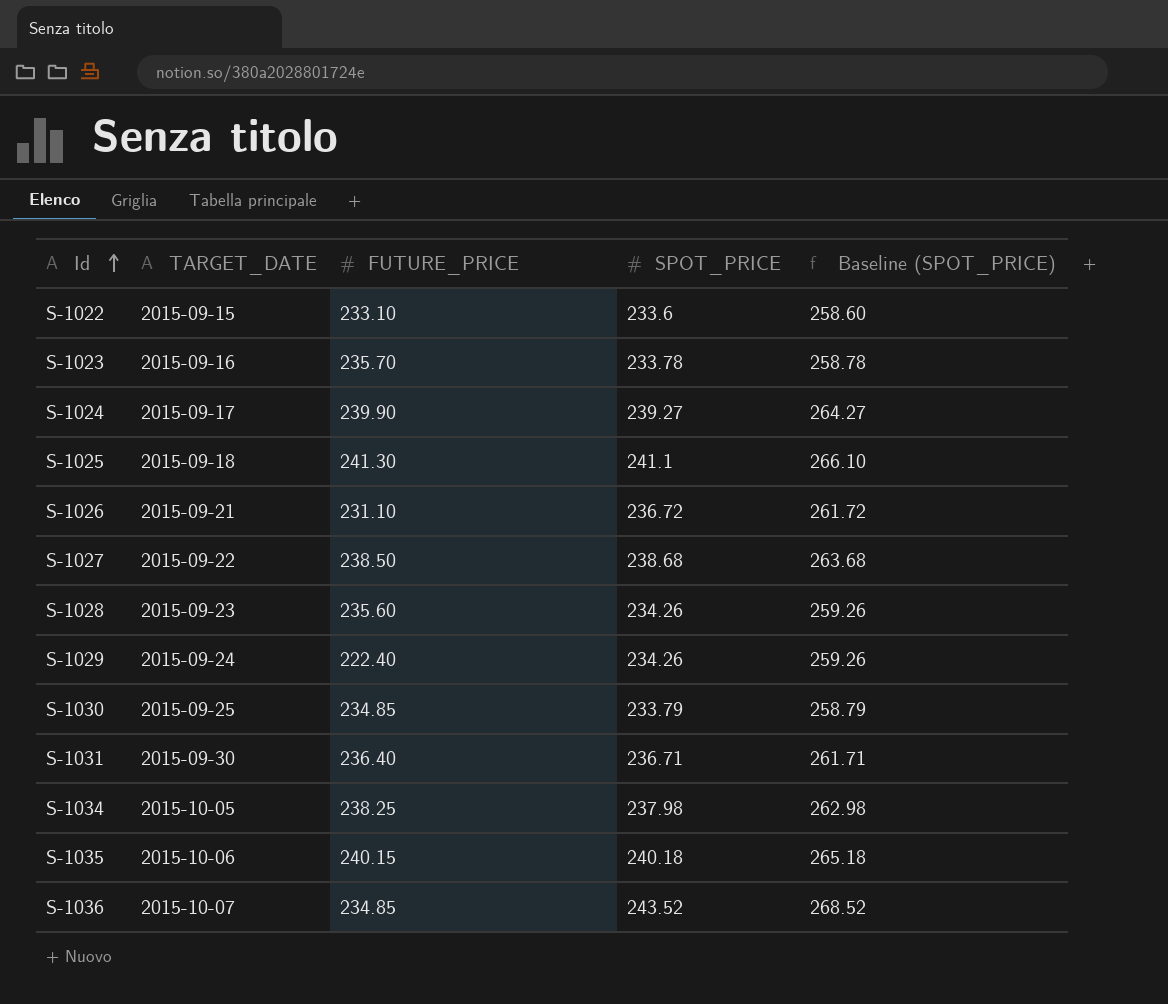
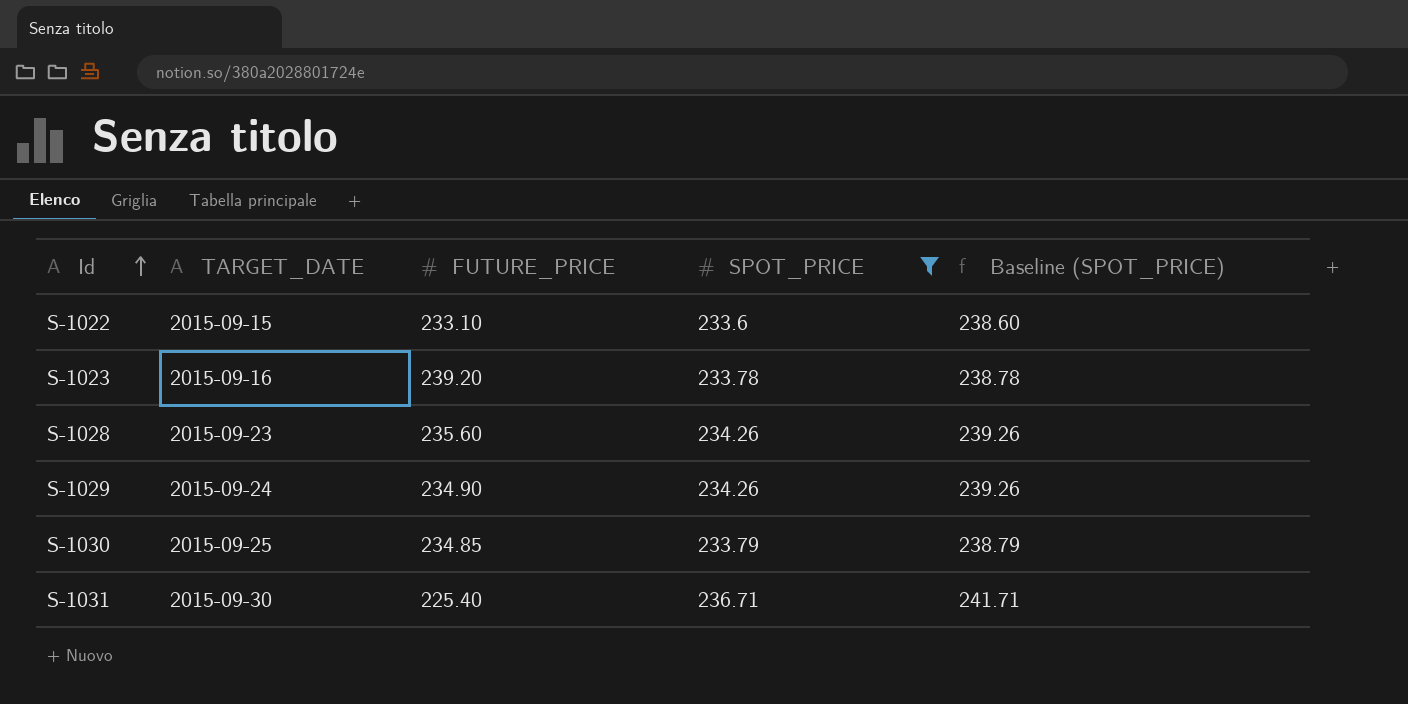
filter: none -> SPOT_PRICE <= 236.71
column Baseline (SPOT_PRICE) | formula: [SPOT_PRICE] + 25 -> [SPOT_PRICE] + 5
S-1023 | FUTURE_PRICE: 235.70 -> 239.20
S-1029 | FUTURE_PRICE: 222.40 -> 234.90
S-1031 | FUTURE_PRICE: 236.40 -> 225.40

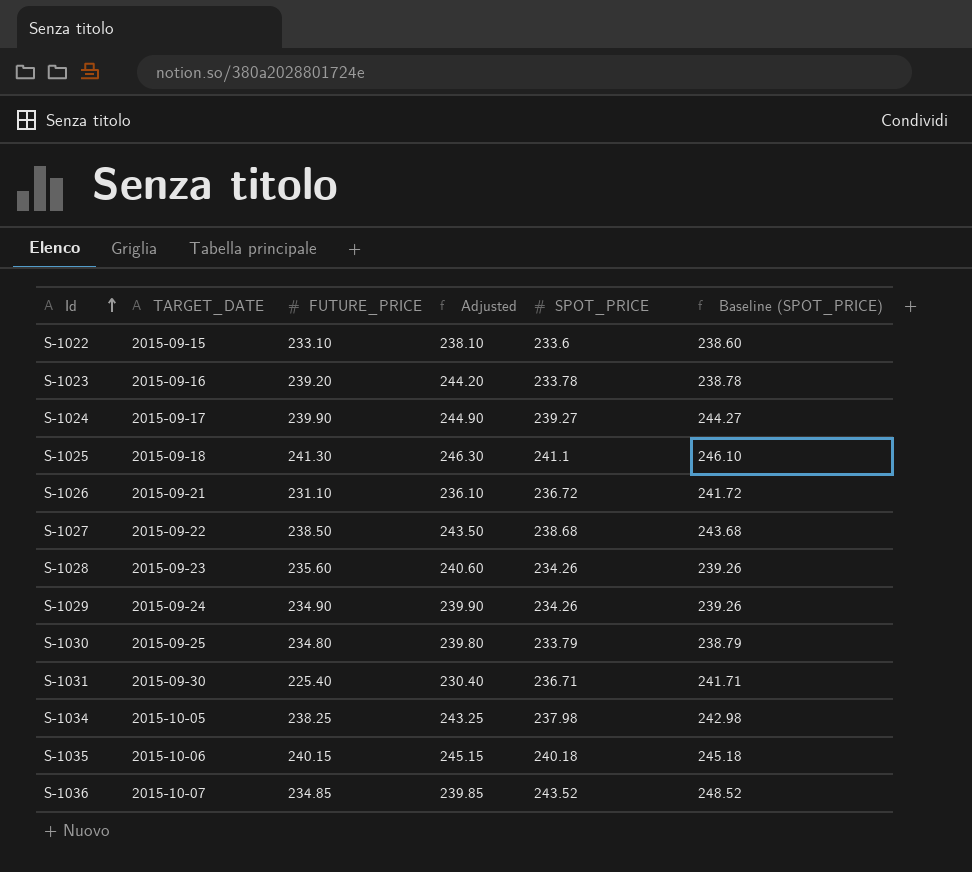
filter: SPOT_PRICE <= 236.71 -> none
column Adjusted | formula: none -> [FUTURE_PRICE] + 5
S-1030 | FUTURE_PRICE: 234.85 -> 234.80

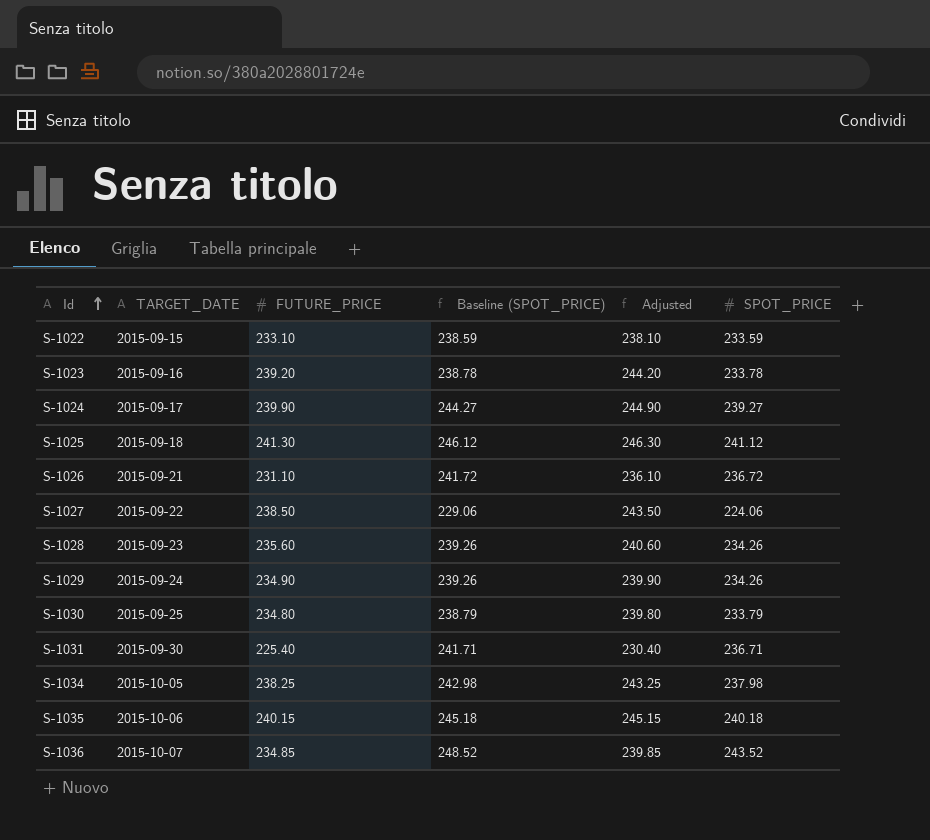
column Baseline (SPOT_PRICE) | position: 6 -> 4
S-1022 | Baseline (SPOT_PRICE): 238.60 -> 238.59
S-1022 | SPOT_PRICE: 233.6 -> 233.59
S-1025 | Baseline (SPOT_PRICE): 246.10 -> 246.12
S-1025 | SPOT_PRICE: 241.1 -> 241.12
S-1027 | Baseline (SPOT_PRICE): 243.68 -> 229.06
S-1027 | SPOT_PRICE: 238.68 -> 224.06

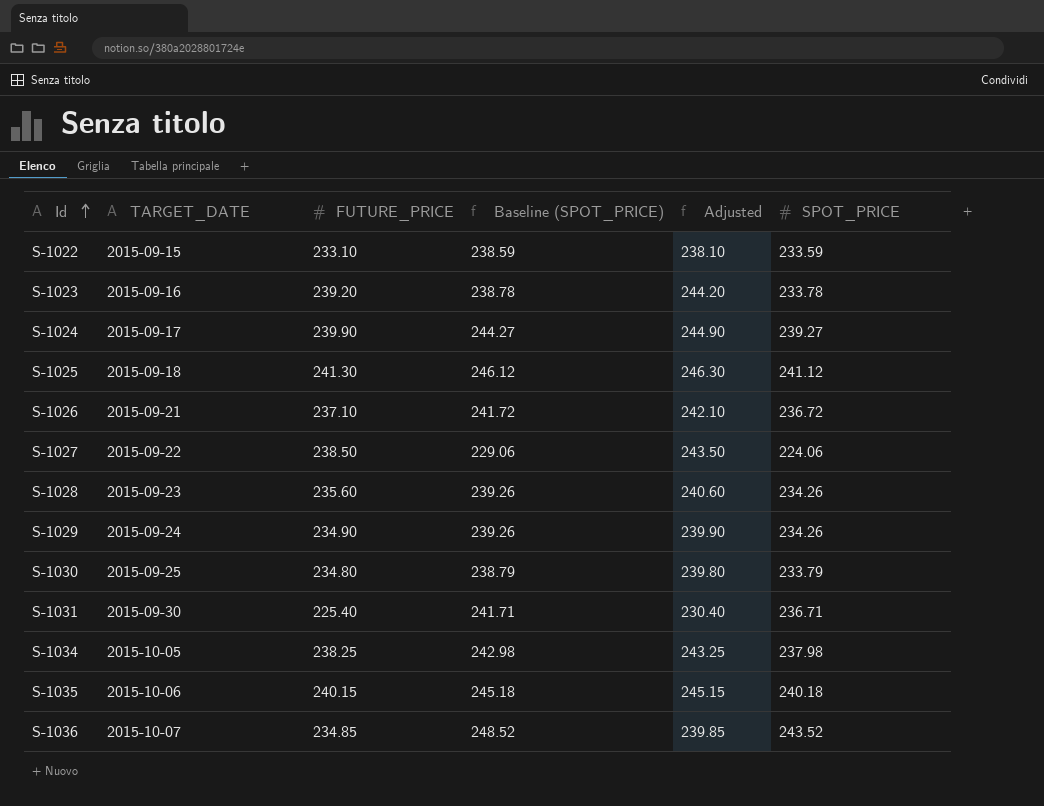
S-1026 | FUTURE_PRICE: 231.10 -> 237.10
S-1026 | Adjusted: 236.10 -> 242.10

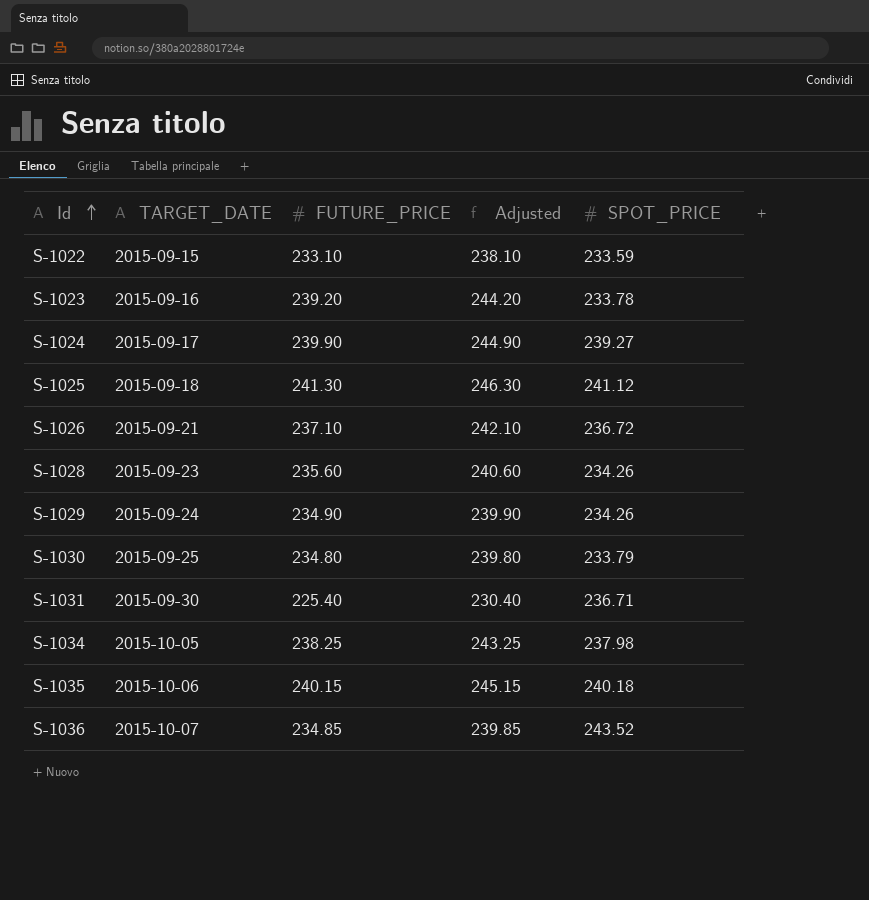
column Baseline (SPOT_PRICE) | formula: [SPOT_PRICE] + 5 -> none
row S-1027: 2015-09-22 | 238.50 | 229.06 | 243.50 | 224.06 -> none

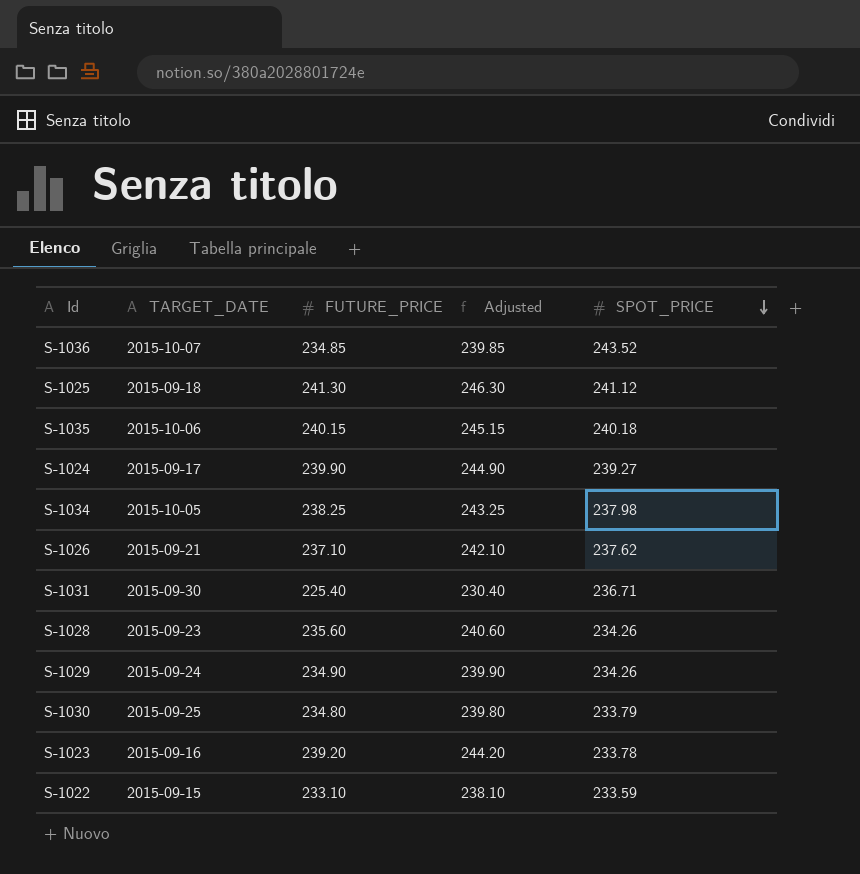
row order: Id ascending -> SPOT_PRICE descending
S-1026 | SPOT_PRICE: 236.72 -> 237.62

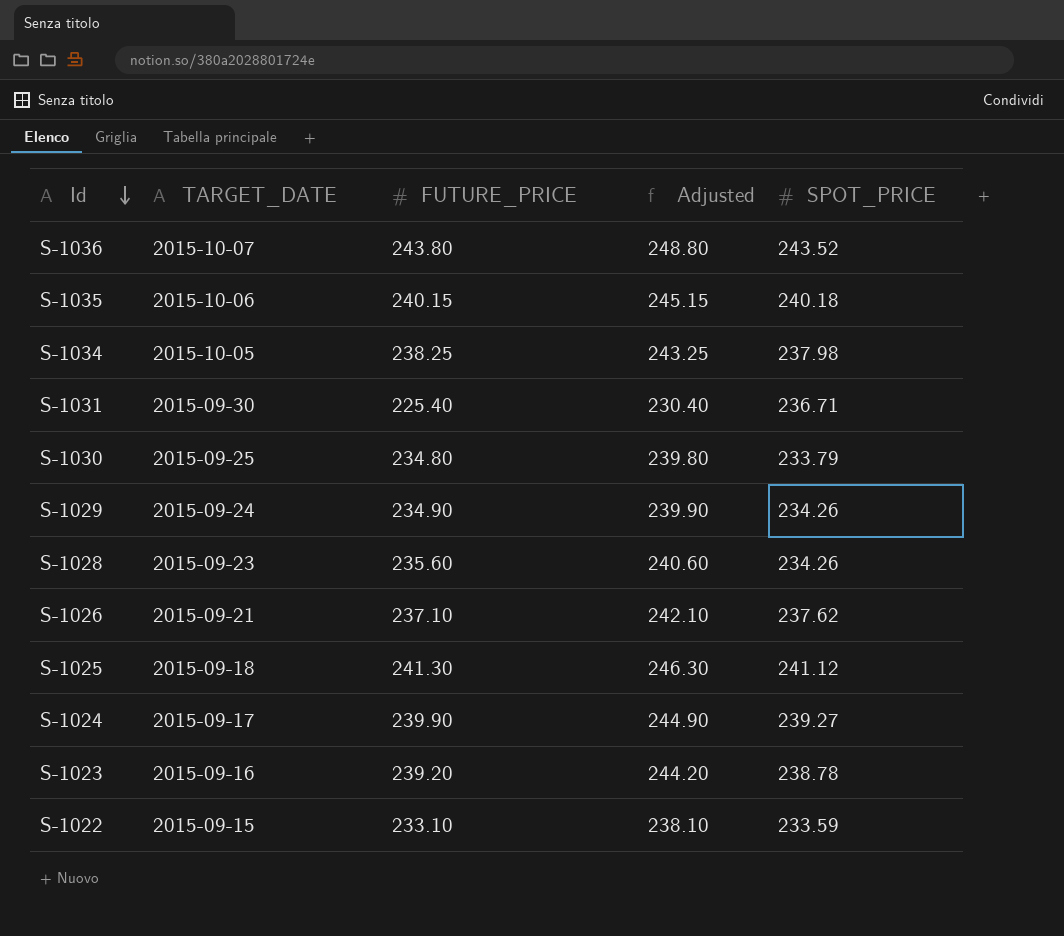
row order: SPOT_PRICE descending -> Id descending
S-1036 | FUTURE_PRICE: 234.85 -> 243.80
S-1036 | Adjusted: 239.85 -> 248.80
S-1023 | SPOT_PRICE: 233.78 -> 238.78

